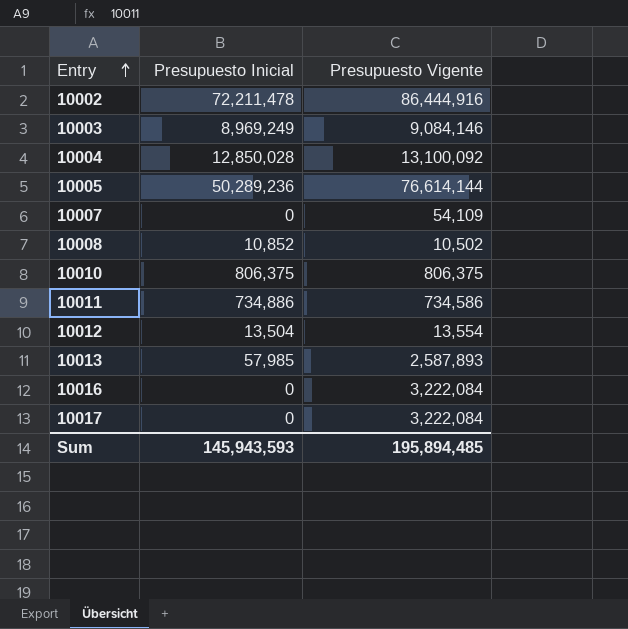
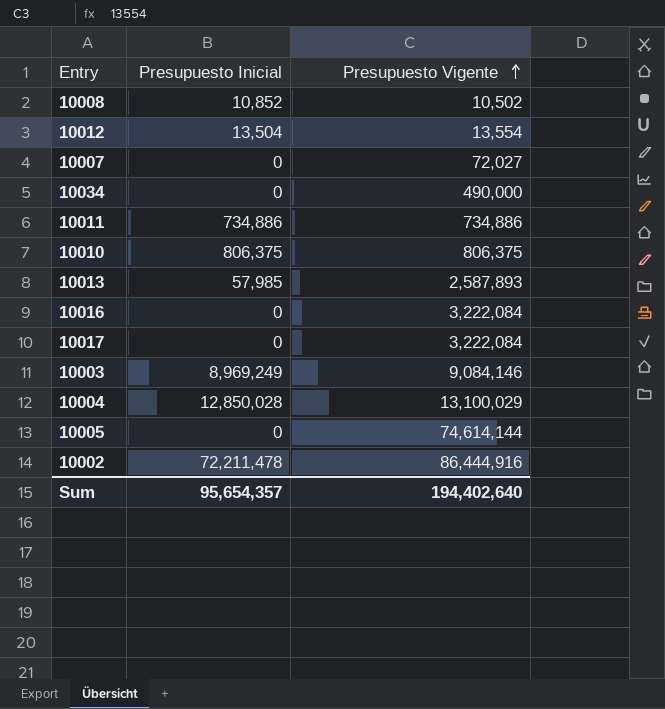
row order: Entry ascending -> Presupuesto Vigente ascending
10007 | Presupuesto Vigente: 54,109 -> 72,027
row 10034: none -> 0 | 490,000
10011 | Presupuesto Vigente: 734,586 -> 734,886
10004 | Presupuesto Vigente: 13,100,092 -> 13,100,029
10005 | Presupuesto Inicial: 50,289,236 -> 0
10005 | Presupuesto Vigente: 76,614,144 -> 74,614,144
Sum | Presupuesto Inicial: 145,943,593 -> 95,654,357
Sum | Presupuesto Vigente: 195,894,485 -> 194,402,640

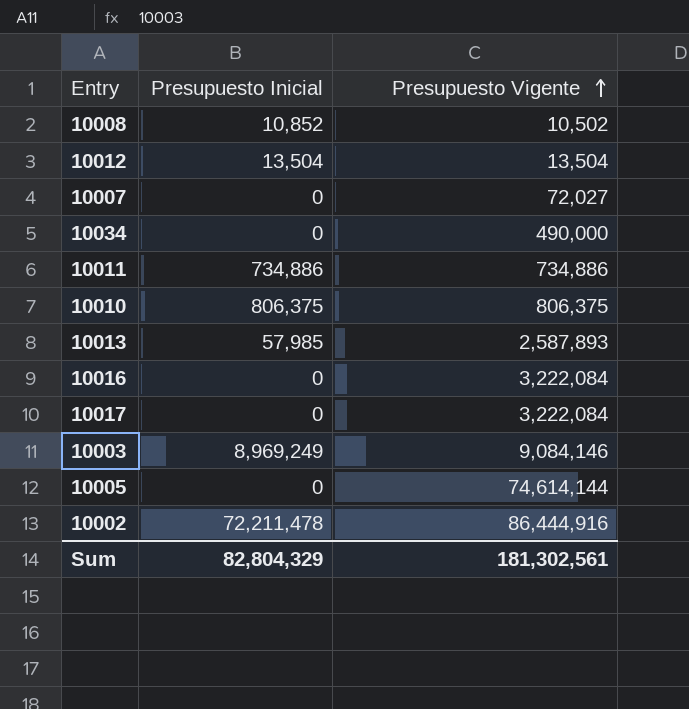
row 10004: 12,850,028 | 13,100,029 -> none
10012 | Presupuesto Vigente: 13,554 -> 13,504
Sum | Presupuesto Inicial: 95,654,357 -> 82,804,329
Sum | Presupuesto Vigente: 194,402,640 -> 181,302,561

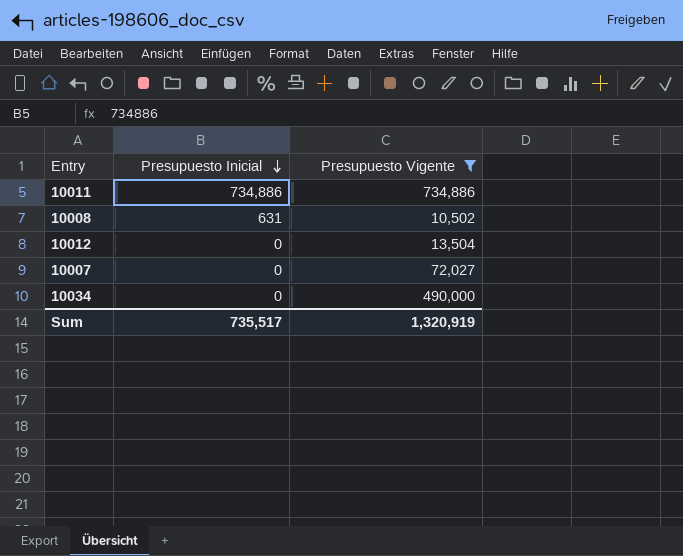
filter: none -> Presupuesto Vigente <= 734,886
row order: Presupuesto Vigente ascending -> Presupuesto Inicial descending
10008 | Presupuesto Inicial: 10,852 -> 631
10012 | Presupuesto Inicial: 13,504 -> 0
Sum | Presupuesto Inicial: 82,804,329 -> 735,517
Sum | Presupuesto Vigente: 181,302,561 -> 1,320,919

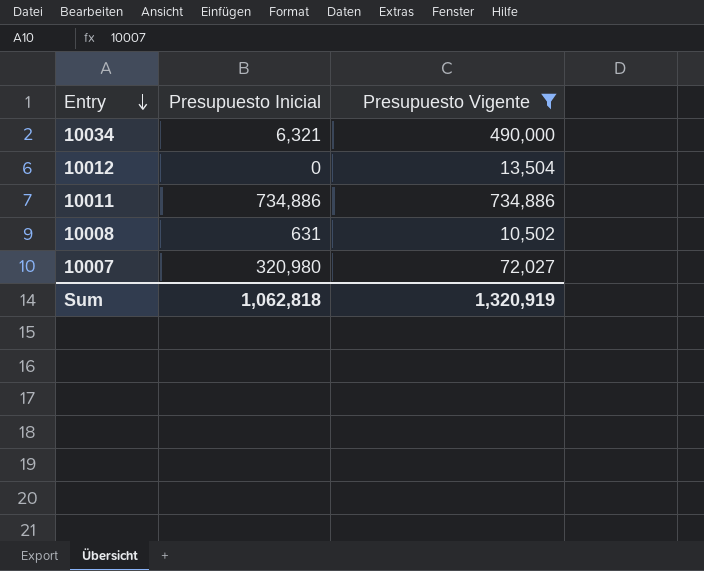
row order: Presupuesto Inicial descending -> Entry descending
10034 | Presupuesto Inicial: 0 -> 6,321
10007 | Presupuesto Inicial: 0 -> 320,980
Sum | Presupuesto Inicial: 735,517 -> 1,062,818

